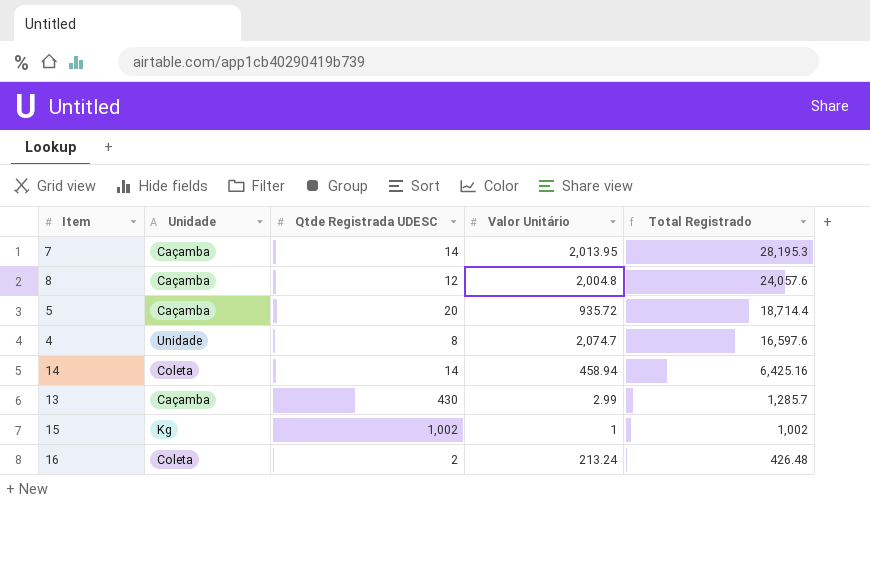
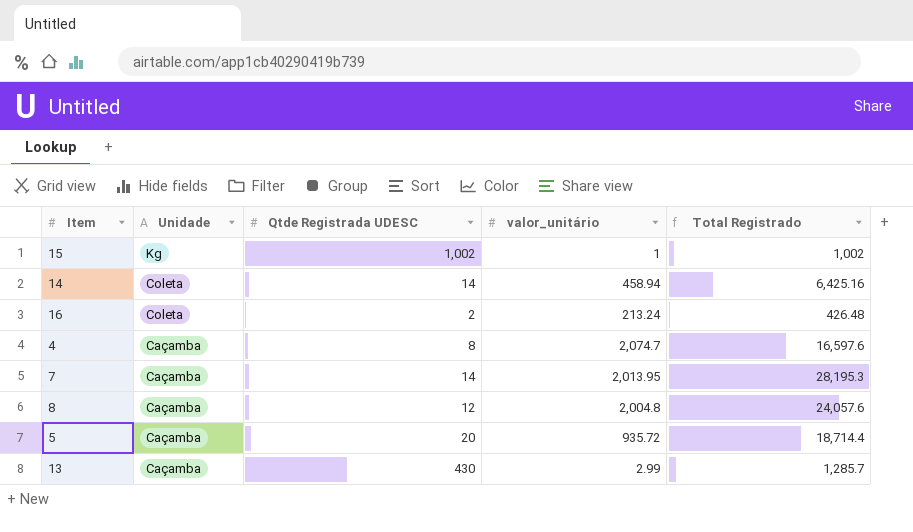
row order: Total Registrado descending -> Unidade descending
column name: Valor Unitário -> valor_unitário
4 | Unidade: Unidade -> Caçamba

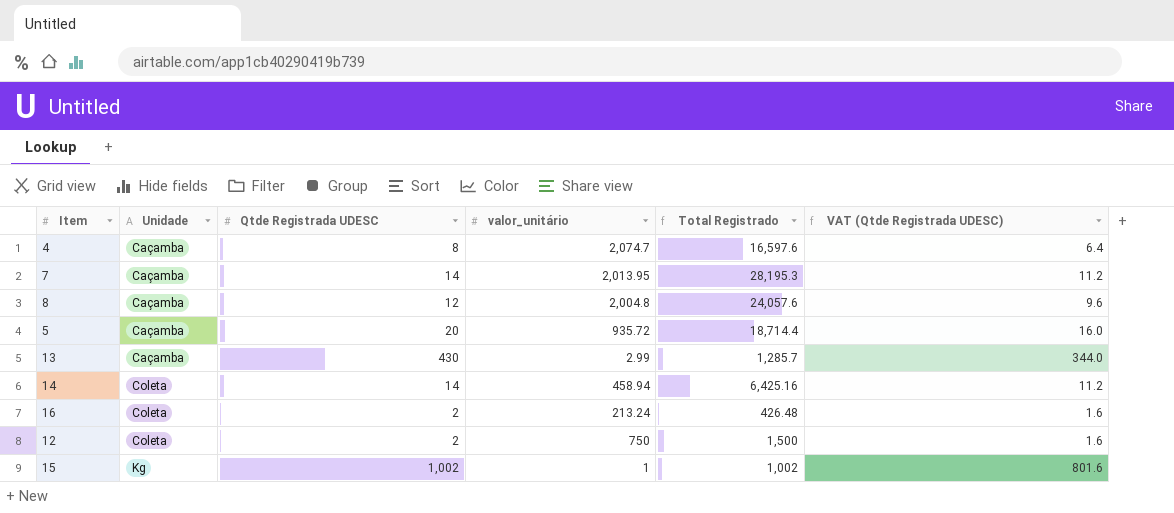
row order: Unidade descending -> Unidade ascending
column VAT (Qtde Registrada UDESC) | formula: none -> [Qtde Registrada UDESC] * 0.8
row 12: none -> Coleta | 2 | 750 | 1,500 | 1.6

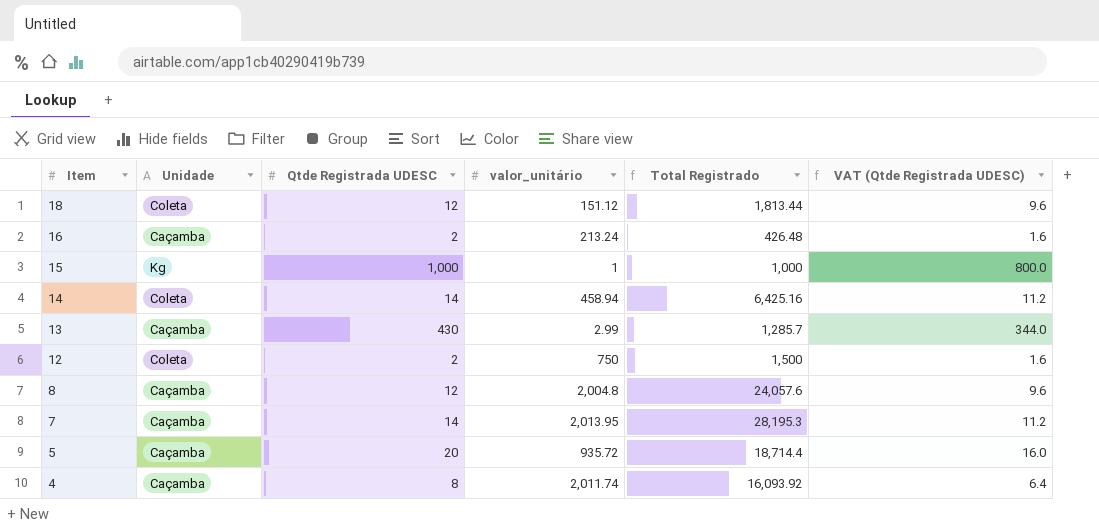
row order: Unidade ascending -> Item descending
row 18: none -> Coleta | 12 | 151.12 | 1,813.44 | 9.6
16 | Unidade: Coleta -> Caçamba
15 | Qtde Registrada UDESC: 1,002 -> 1,000
15 | Total Registrado: 1,002 -> 1,000
15 | VAT (Qtde Registrada UDESC): 801.6 -> 800.0
4 | valor_unitário: 2,074.7 -> 2,011.74
4 | Total Registrado: 16,597.6 -> 16,093.92

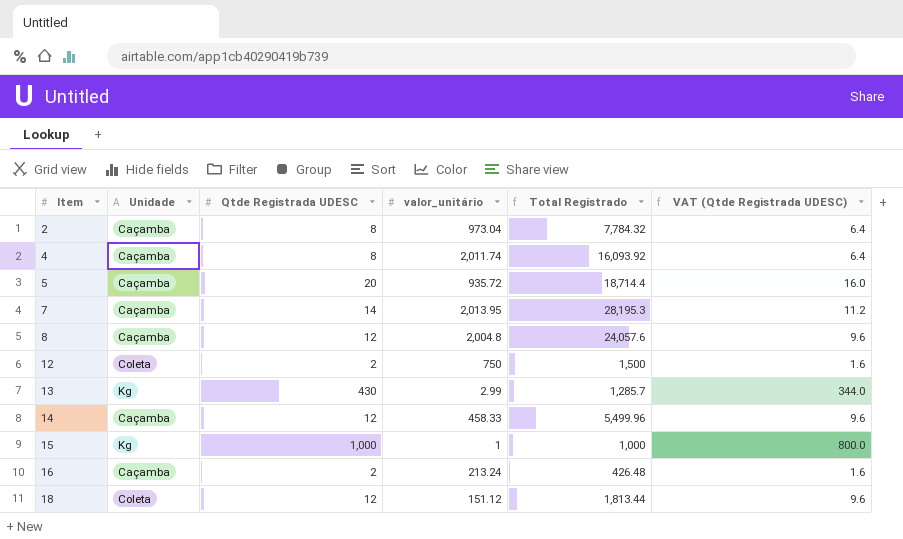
row order: Item descending -> Item ascending
row 2: none -> Caçamba | 8 | 973.04 | 7,784.32 | 6.4
13 | Unidade: Caçamba -> Kg
14 | Unidade: Coleta -> Caçamba
14 | Qtde Registrada UDESC: 14 -> 12
14 | valor_unitário: 458.94 -> 458.33
14 | Total Registrado: 6,425.16 -> 5,499.96
14 | VAT (Qtde Registrada UDESC): 11.2 -> 9.6

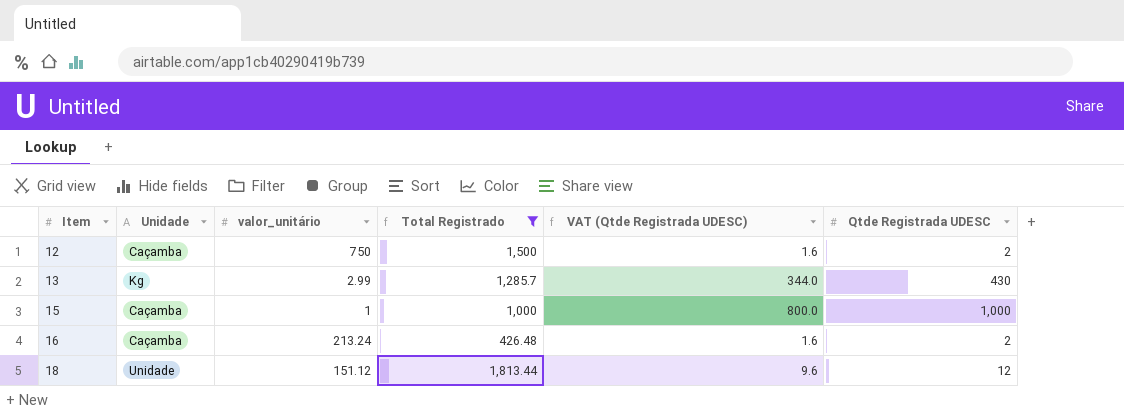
filter: none -> Total Registrado <= 1,813.44
column Qtde Registrada UDESC | position: 3 -> 6
12 | Unidade: Coleta -> Caçamba
15 | Unidade: Kg -> Caçamba
18 | Unidade: Coleta -> Unidade

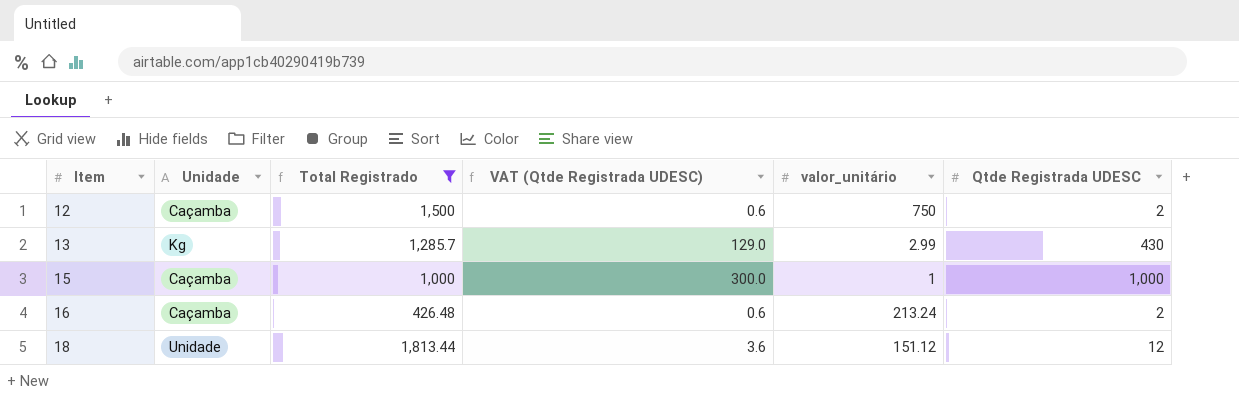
column VAT (Qtde Registrada UDESC) | formula: [Qtde Registrada UDESC] * 0.8 -> [Qtde Registrada UDESC] * 0.3
column valor_unitário | position: 3 -> 5

